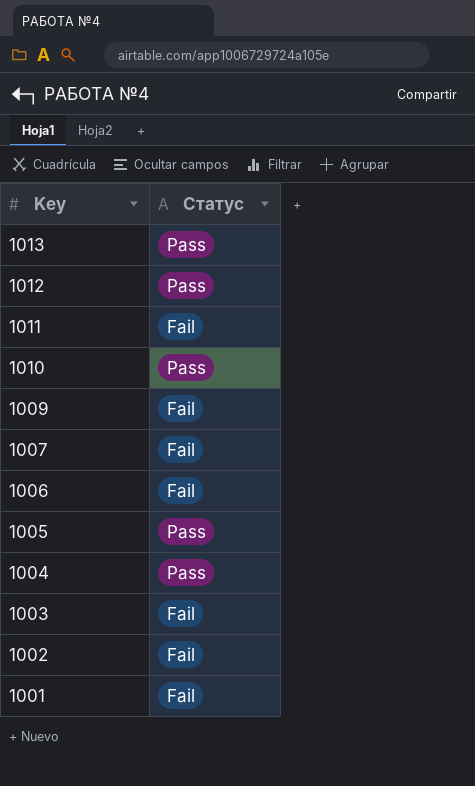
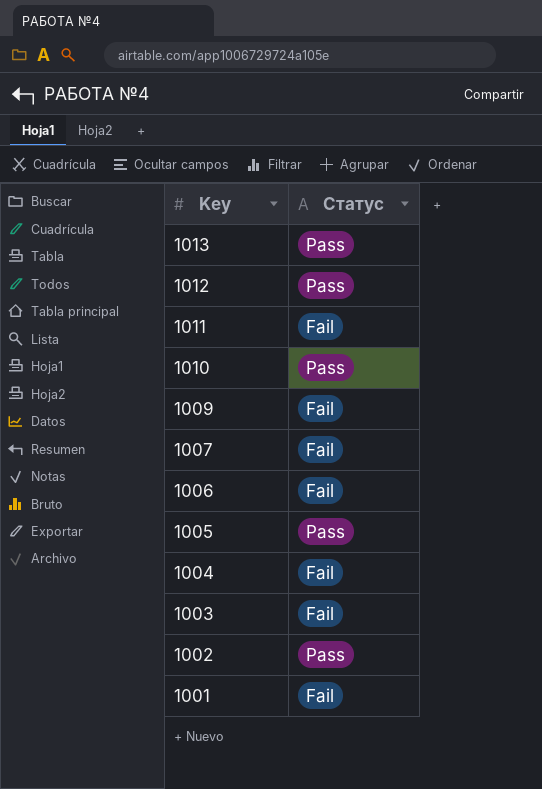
1004 | Статус: Pass -> Fail
1002 | Статус: Fail -> Pass

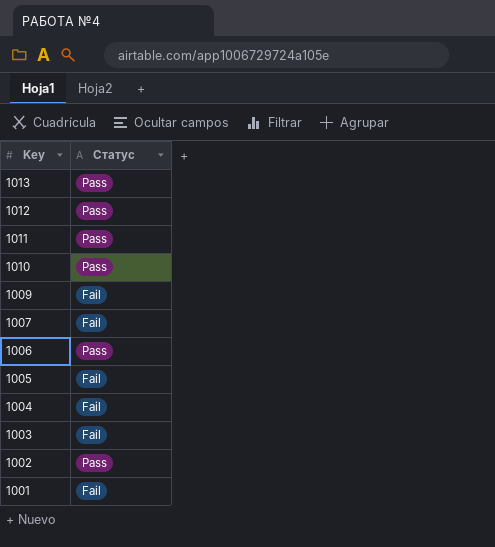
1011 | Статус: Fail -> Pass
1006 | Статус: Fail -> Pass
1005 | Статус: Pass -> Fail

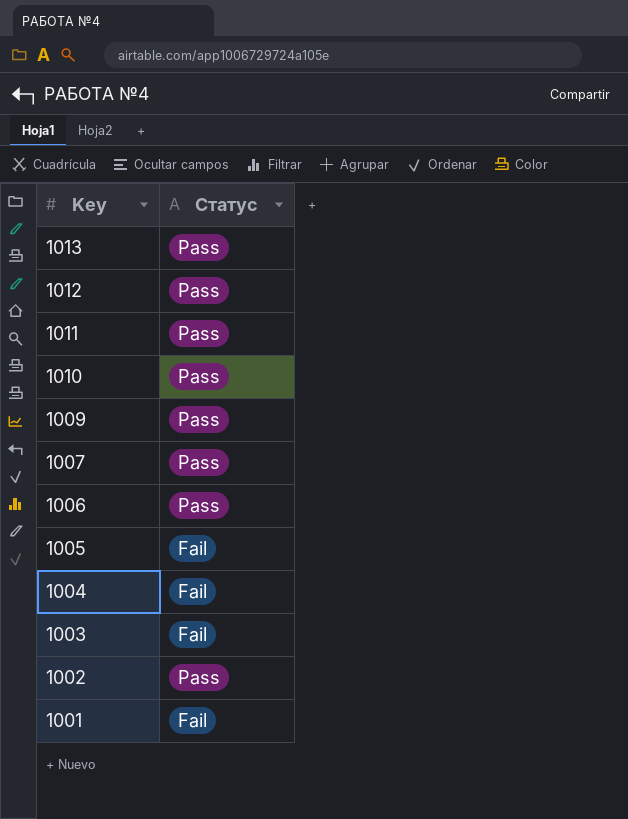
1009 | Статус: Fail -> Pass
1007 | Статус: Fail -> Pass

